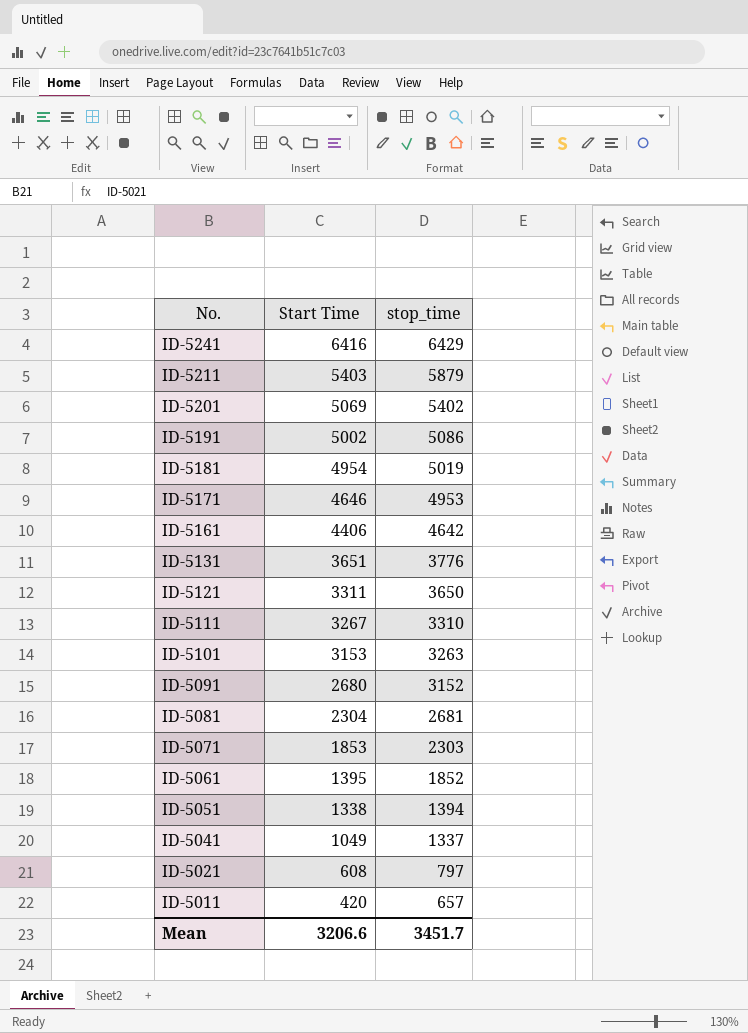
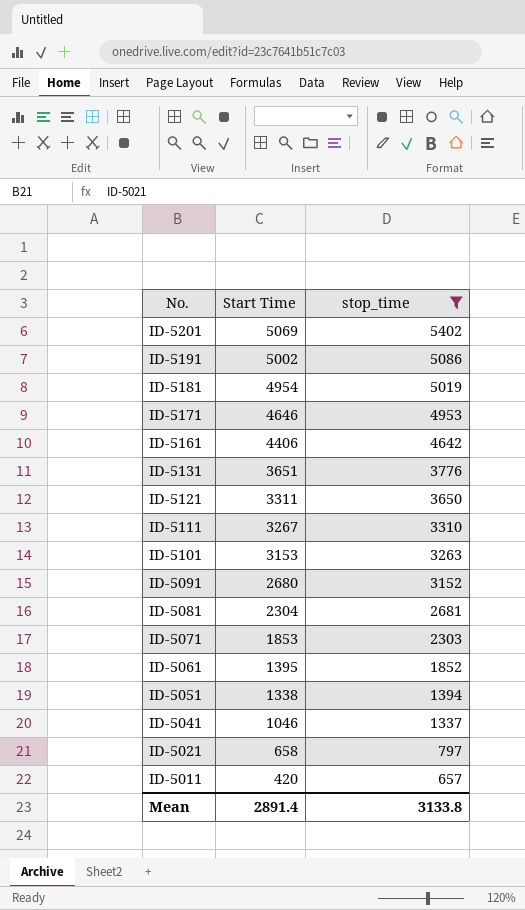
filter: none -> stop_time <= 5402
ID-5041 | Start Time: 1049 -> 1046
ID-5021 | Start Time: 608 -> 658
Mean | Start Time: 3206.6 -> 2891.4
Mean | stop_time: 3451.7 -> 3133.8

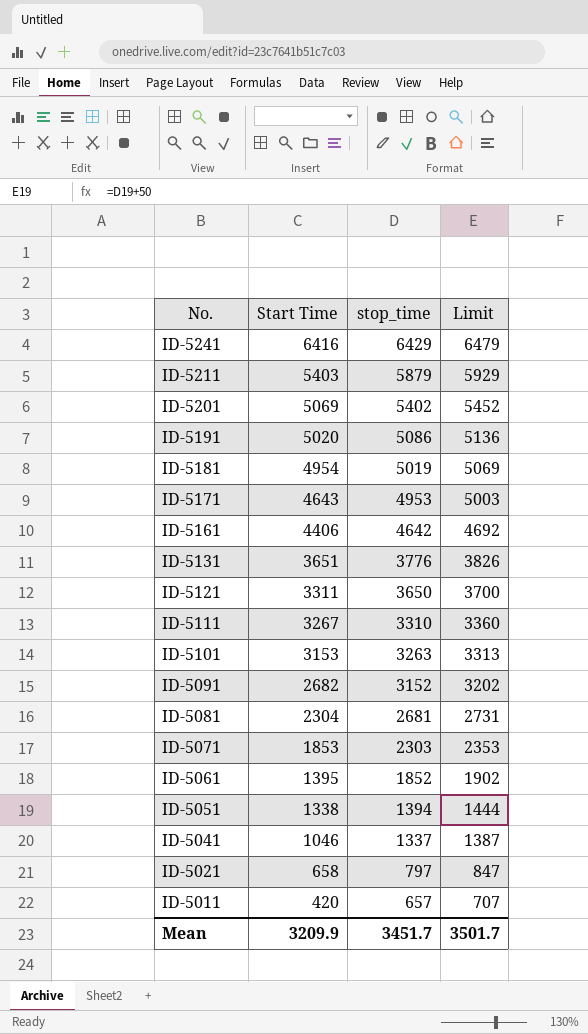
filter: stop_time <= 5402 -> none
column Limit | formula: none -> [stop_time] + 50
ID-5191 | Start Time: 5002 -> 5020
ID-5171 | Start Time: 4646 -> 4643
ID-5091 | Start Time: 2680 -> 2682
Mean | Start Time: 2891.4 -> 3209.9
Mean | stop_time: 3133.8 -> 3451.7

